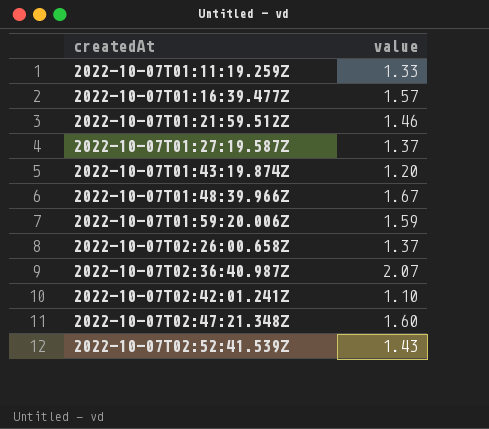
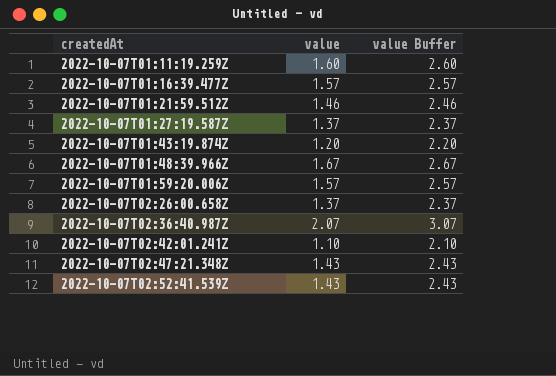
column value Buffer | formula: none -> [value] + 1
2022-10-07T01:11:19.259Z | value: 1.33 -> 1.60
2022-10-07T01:59:20.006Z | value: 1.59 -> 1.57
2022-10-07T02:47:21.348Z | value: 1.60 -> 1.43

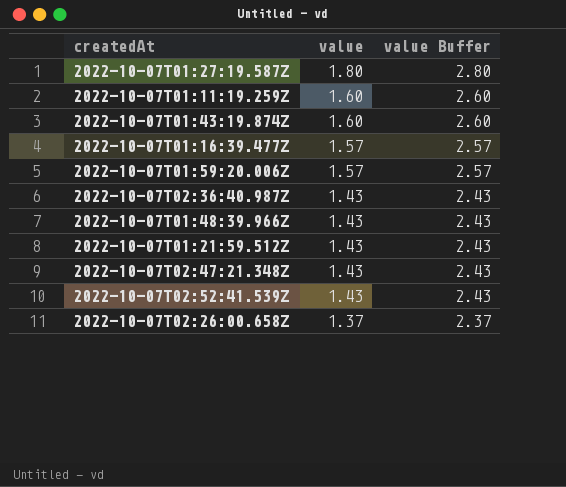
row order: createdAt ascending -> value descending
row 2022-10-07T02:42:01.241Z: 1.10 | 2.10 -> none
2022-10-07T01:27:19.587Z | value: 1.37 -> 1.80
2022-10-07T01:27:19.587Z | value Buffer: 2.37 -> 2.80
2022-10-07T01:43:19.874Z | value: 1.20 -> 1.60
2022-10-07T01:43:19.874Z | value Buffer: 2.20 -> 2.60
2022-10-07T02:36:40.987Z | value: 2.07 -> 1.43
2022-10-07T02:36:40.987Z | value Buffer: 3.07 -> 2.43
2022-10-07T01:48:39.966Z | value: 1.67 -> 1.43
2022-10-07T01:48:39.966Z | value Buffer: 2.67 -> 2.43
2022-10-07T01:21:59.512Z | value: 1.46 -> 1.43
2022-10-07T01:21:59.512Z | value Buffer: 2.46 -> 2.43

